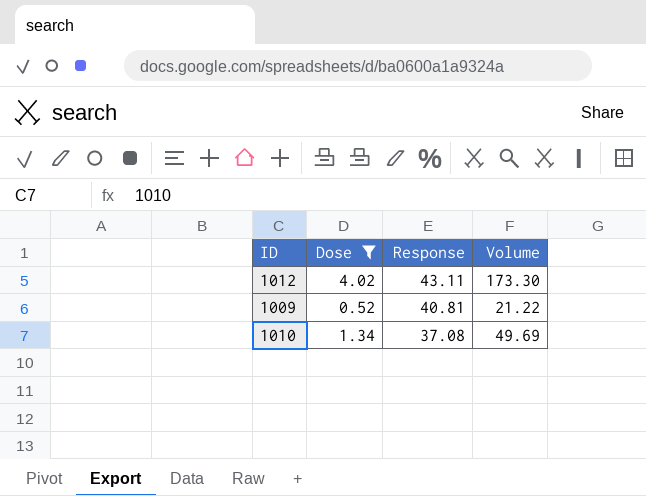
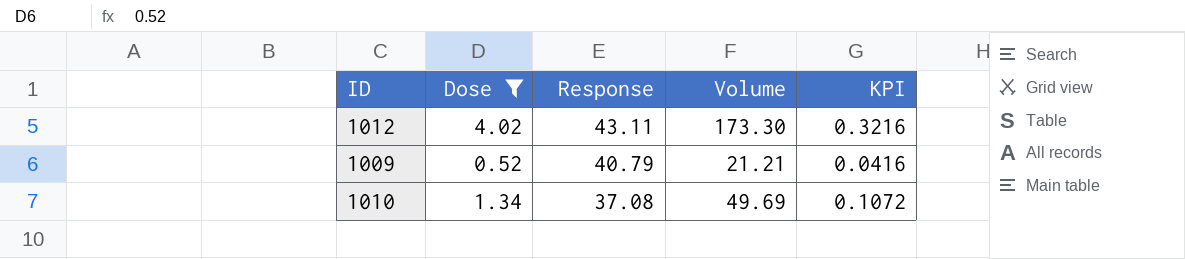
column KPI | formula: none -> [Dose] * 0.08
1009 | Response: 40.81 -> 40.79
1009 | Volume: 21.22 -> 21.21

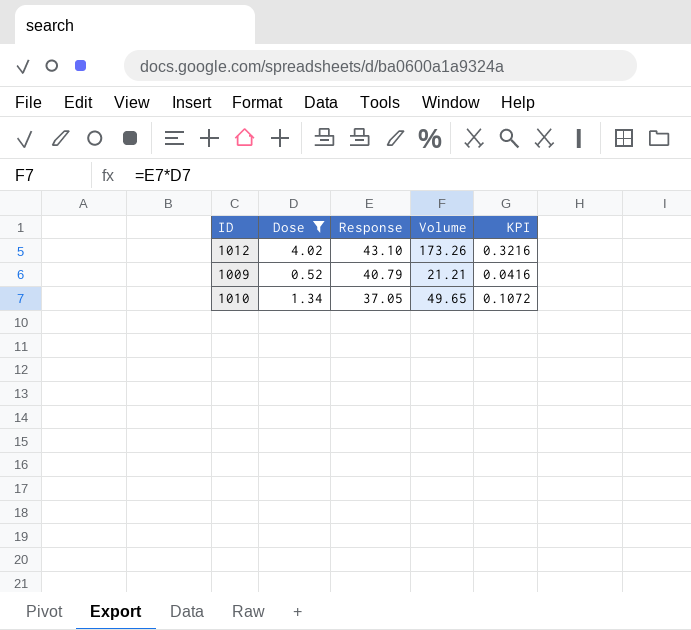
1012 | Response: 43.11 -> 43.10
1012 | Volume: 173.30 -> 173.26
1010 | Response: 37.08 -> 37.05
1010 | Volume: 49.69 -> 49.65

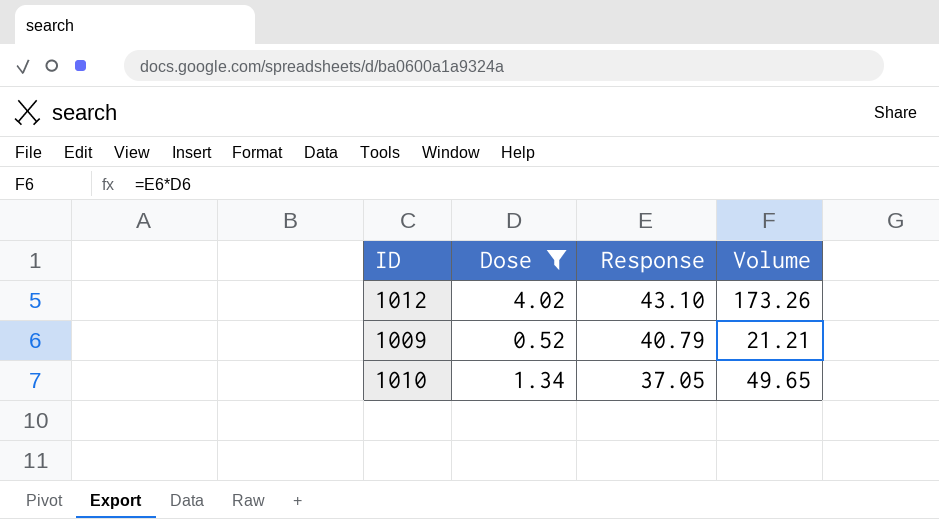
column KPI | formula: [Dose] * 0.08 -> none

